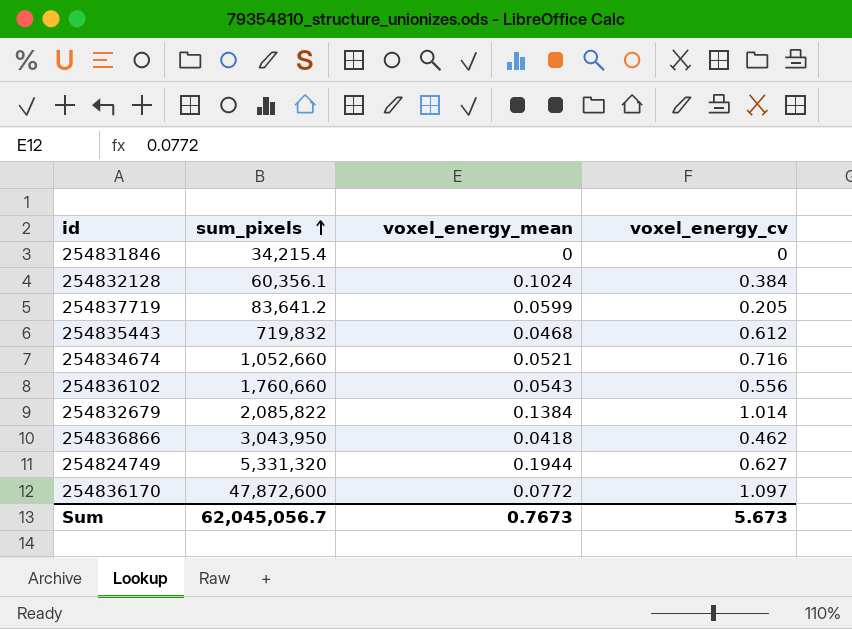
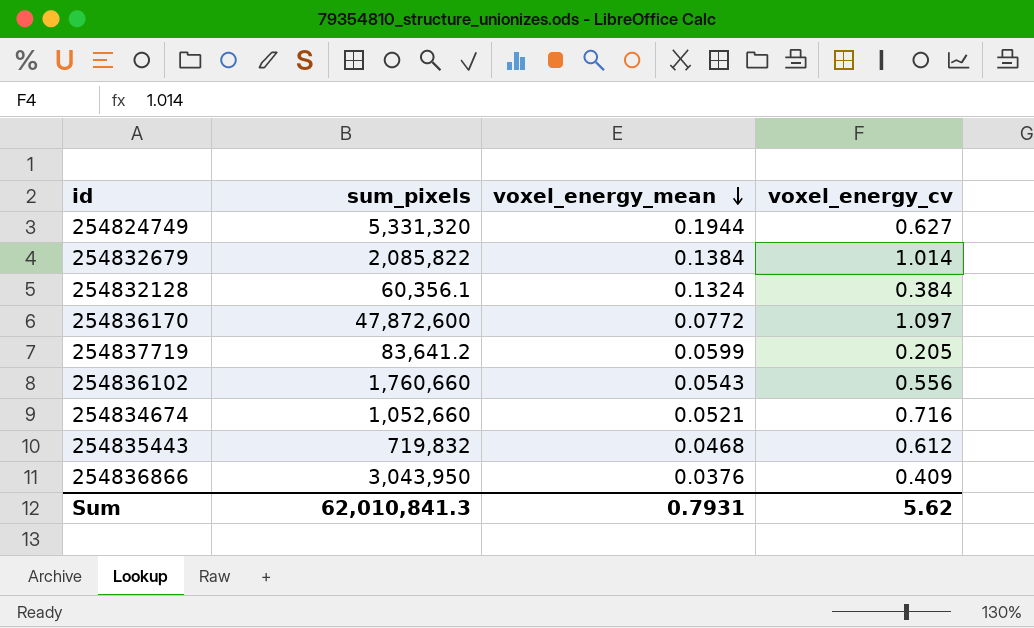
row order: sum_pixels ascending -> voxel_energy_mean descending
row 254831846: 34,215.4 | 0 | 0 -> none
254832128 | voxel_energy_mean: 0.1024 -> 0.1324
254836866 | voxel_energy_mean: 0.0418 -> 0.0376
254836866 | voxel_energy_cv: 0.462 -> 0.409
Sum | sum_pixels: 62,045,056.7 -> 62,010,841.3
Sum | voxel_energy_mean: 0.7673 -> 0.7931
Sum | voxel_energy_cv: 5.673 -> 5.62

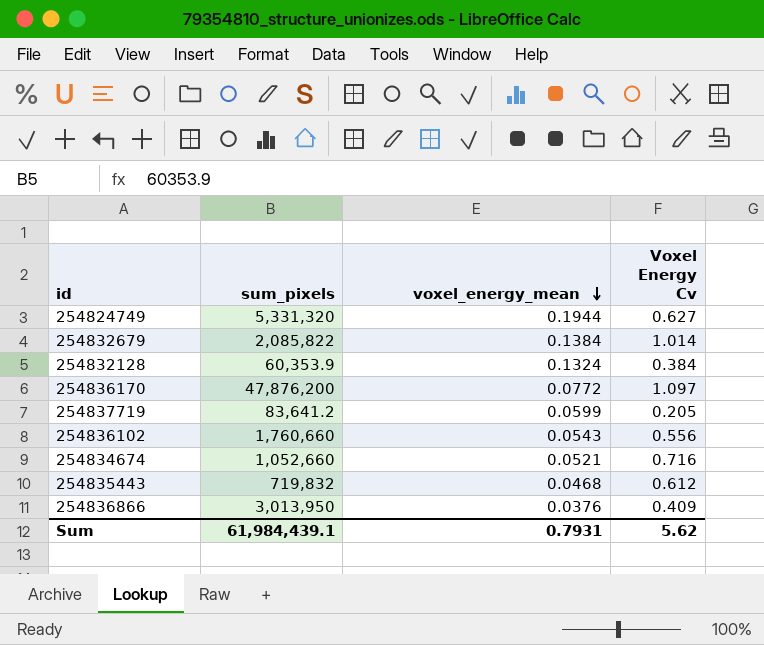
column name: voxel_energy_cv -> Voxel Energy Cv
254832128 | sum_pixels: 60,356.1 -> 60,353.9
254836170 | sum_pixels: 47,872,600 -> 47,876,200
254836866 | sum_pixels: 3,043,950 -> 3,013,950
Sum | sum_pixels: 62,010,841.3 -> 61,984,439.1

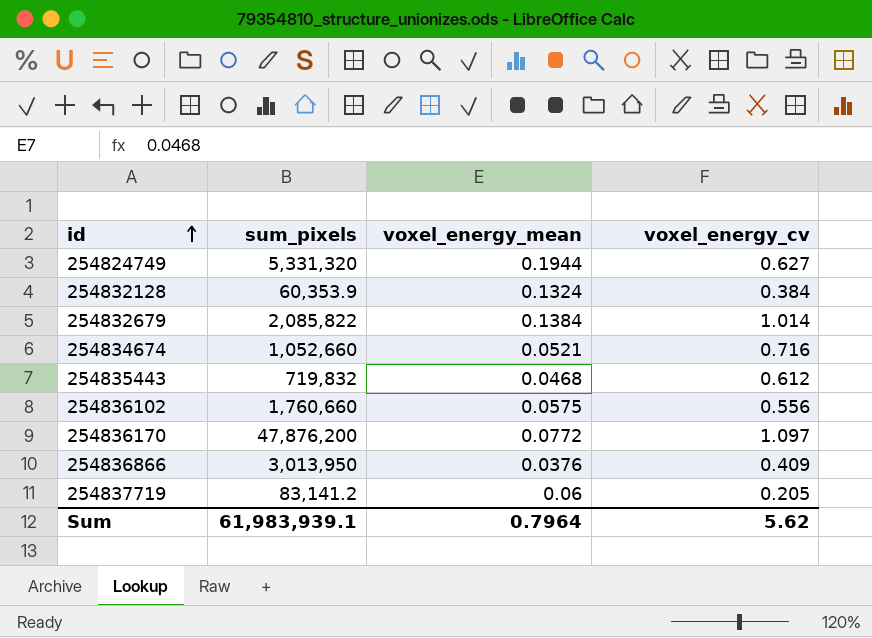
row order: voxel_energy_mean descending -> id ascending
column name: Voxel Energy Cv -> voxel_energy_cv
254836102 | voxel_energy_mean: 0.0543 -> 0.0575
254837719 | sum_pixels: 83,641.2 -> 83,141.2
254837719 | voxel_energy_mean: 0.0599 -> 0.06
Sum | sum_pixels: 61,984,439.1 -> 61,983,939.1
Sum | voxel_energy_mean: 0.7931 -> 0.7964

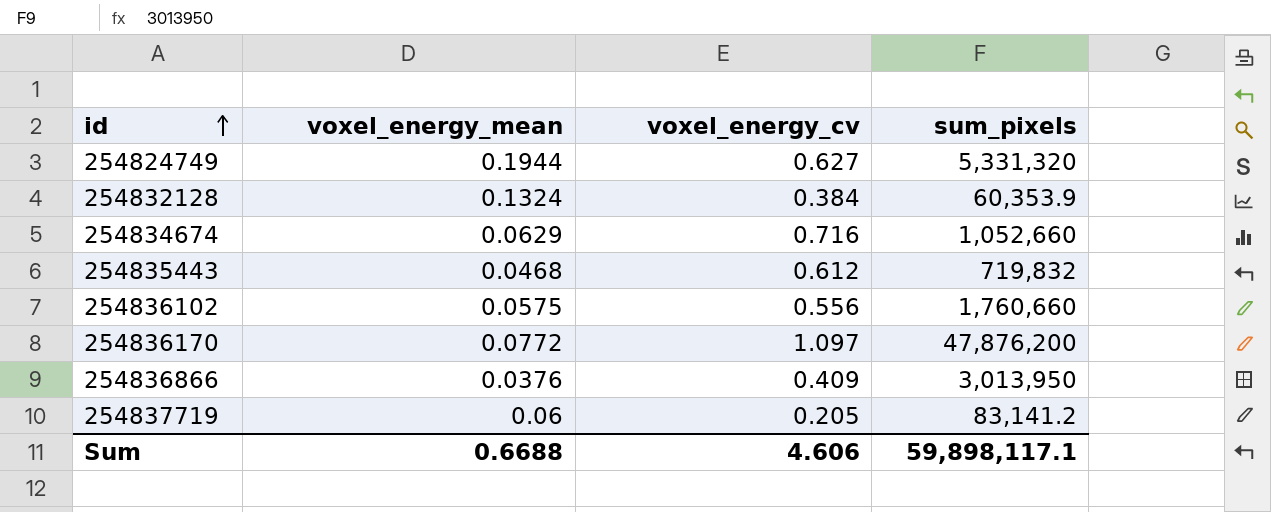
column sum_pixels | position: 2 -> 4
row 254832679: 2,085,822 | 0.1384 | 1.014 -> none
254834674 | voxel_energy_mean: 0.0521 -> 0.0629
Sum | voxel_energy_mean: 0.7964 -> 0.6688
Sum | voxel_energy_cv: 5.62 -> 4.606
Sum | sum_pixels: 61,983,939.1 -> 59,898,117.1

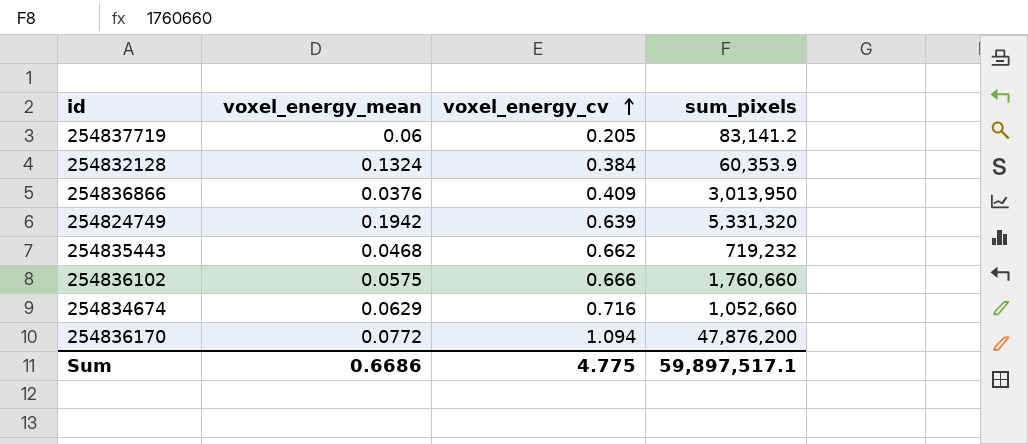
row order: id ascending -> voxel_energy_cv ascending
254824749 | voxel_energy_mean: 0.1944 -> 0.1942
254824749 | voxel_energy_cv: 0.627 -> 0.639
254835443 | voxel_energy_cv: 0.612 -> 0.662
254835443 | sum_pixels: 719,832 -> 719,232
254836102 | voxel_energy_cv: 0.556 -> 0.666
254836170 | voxel_energy_cv: 1.097 -> 1.094
Sum | voxel_energy_mean: 0.6688 -> 0.6686
Sum | voxel_energy_cv: 4.606 -> 4.775
Sum | sum_pixels: 59,898,117.1 -> 59,897,517.1

